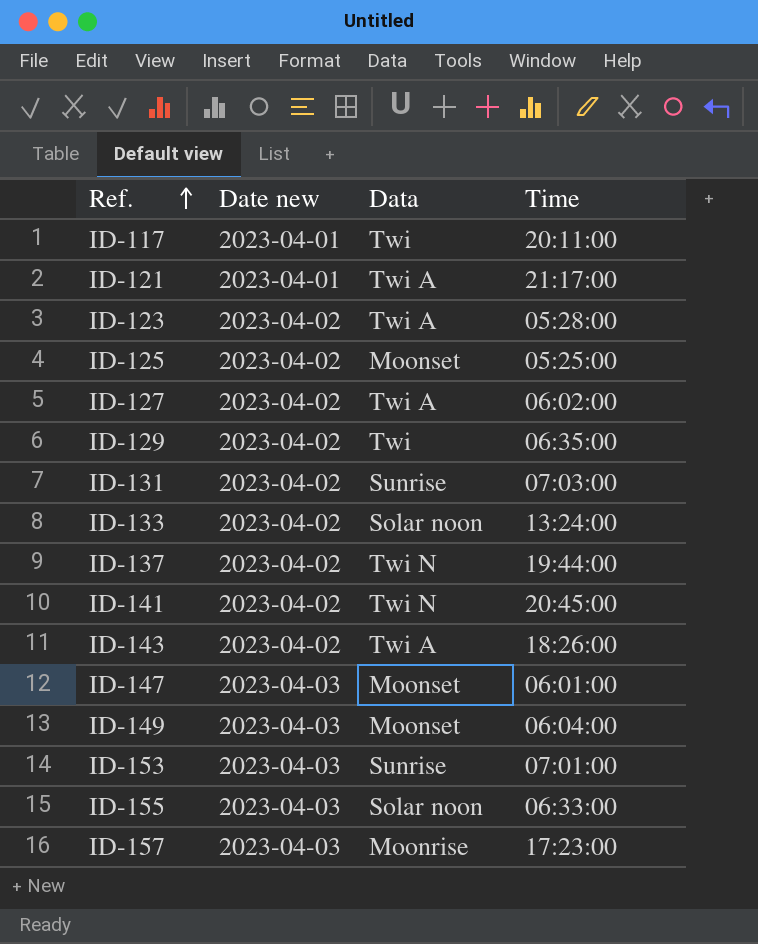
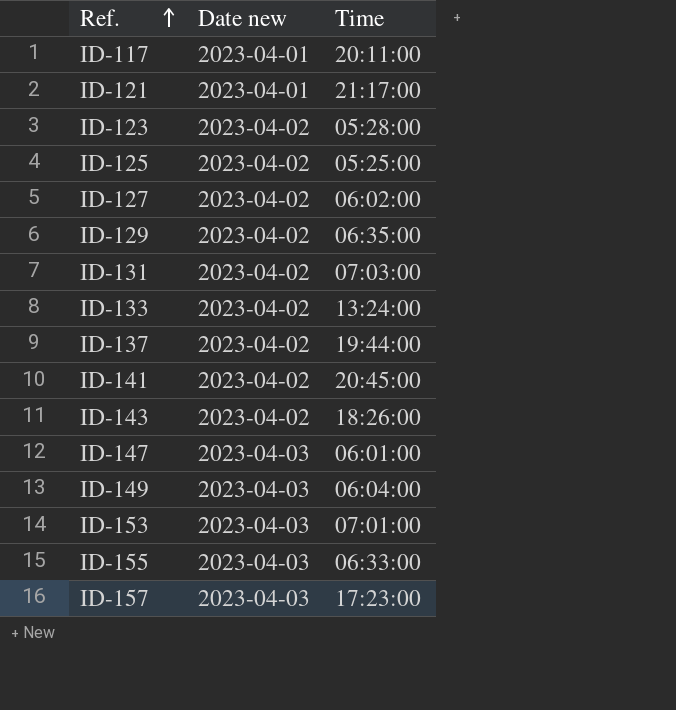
column Data | position: 3 -> none

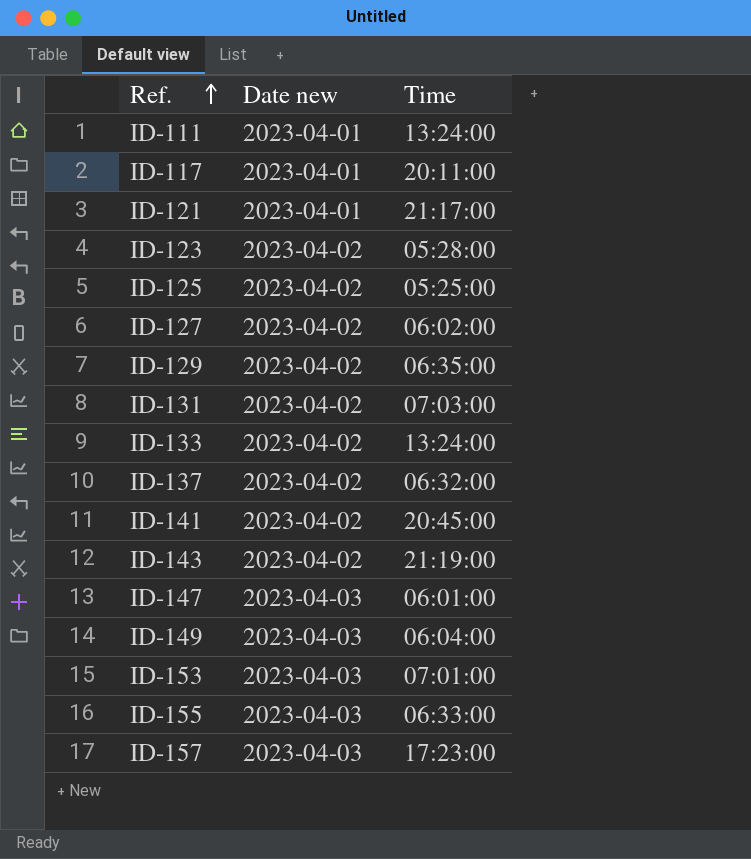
row ID-111: none -> 2023-04-01 | 13:24:00
ID-137 | Time: 19:44:00 -> 06:32:00
ID-143 | Time: 18:26:00 -> 21:19:00

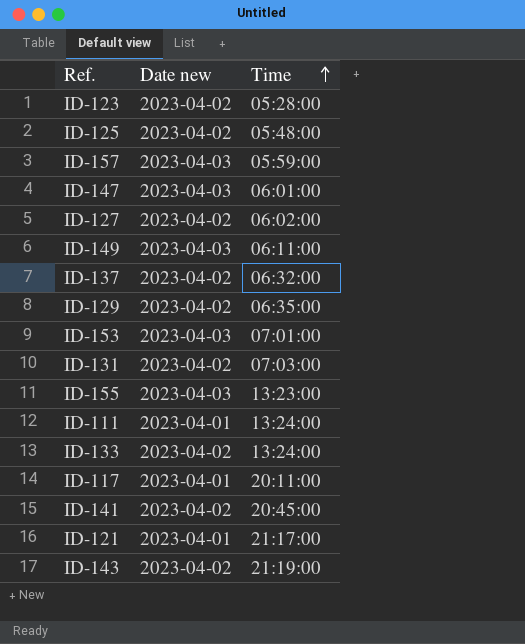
row order: Ref. ascending -> Time ascending
ID-125 | Time: 05:25:00 -> 05:48:00
ID-157 | Time: 17:23:00 -> 05:59:00
ID-149 | Time: 06:04:00 -> 06:11:00
ID-155 | Time: 06:33:00 -> 13:23:00

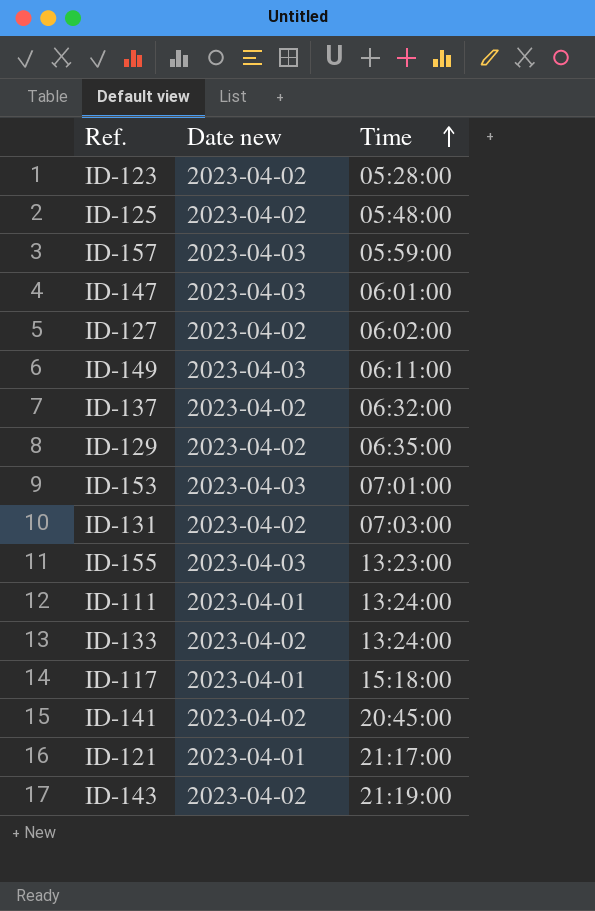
ID-117 | Time: 20:11:00 -> 15:18:00

